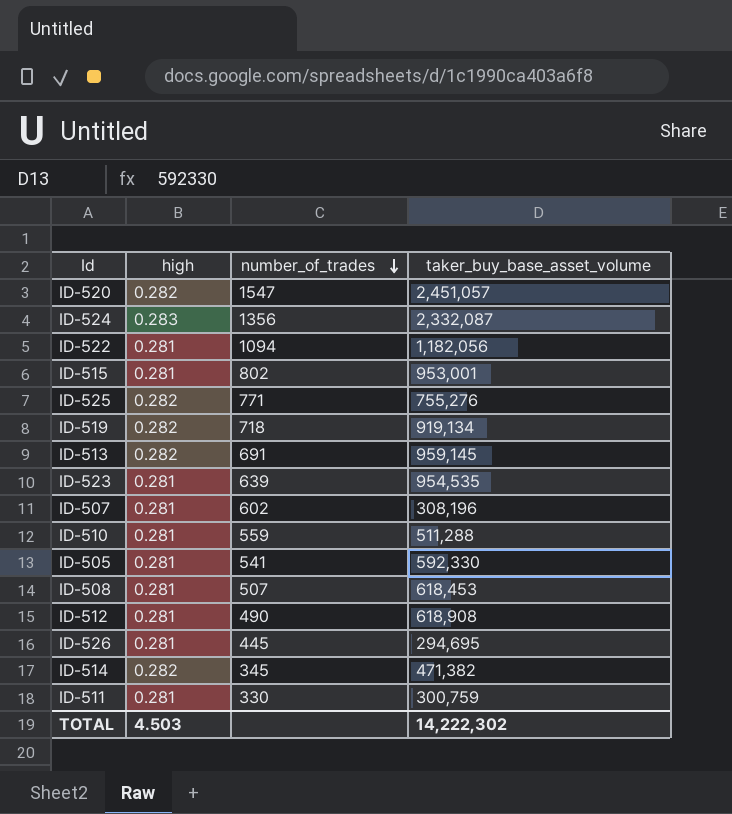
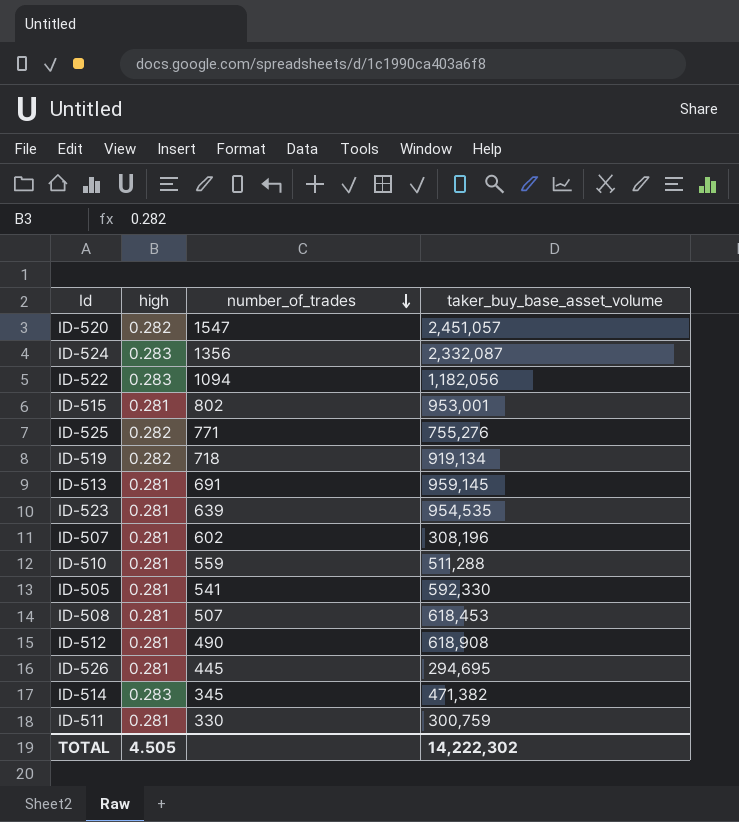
ID-522 | high: 0.281 -> 0.283
ID-513 | high: 0.282 -> 0.281
ID-514 | high: 0.282 -> 0.283
TOTAL | high: 4.503 -> 4.505

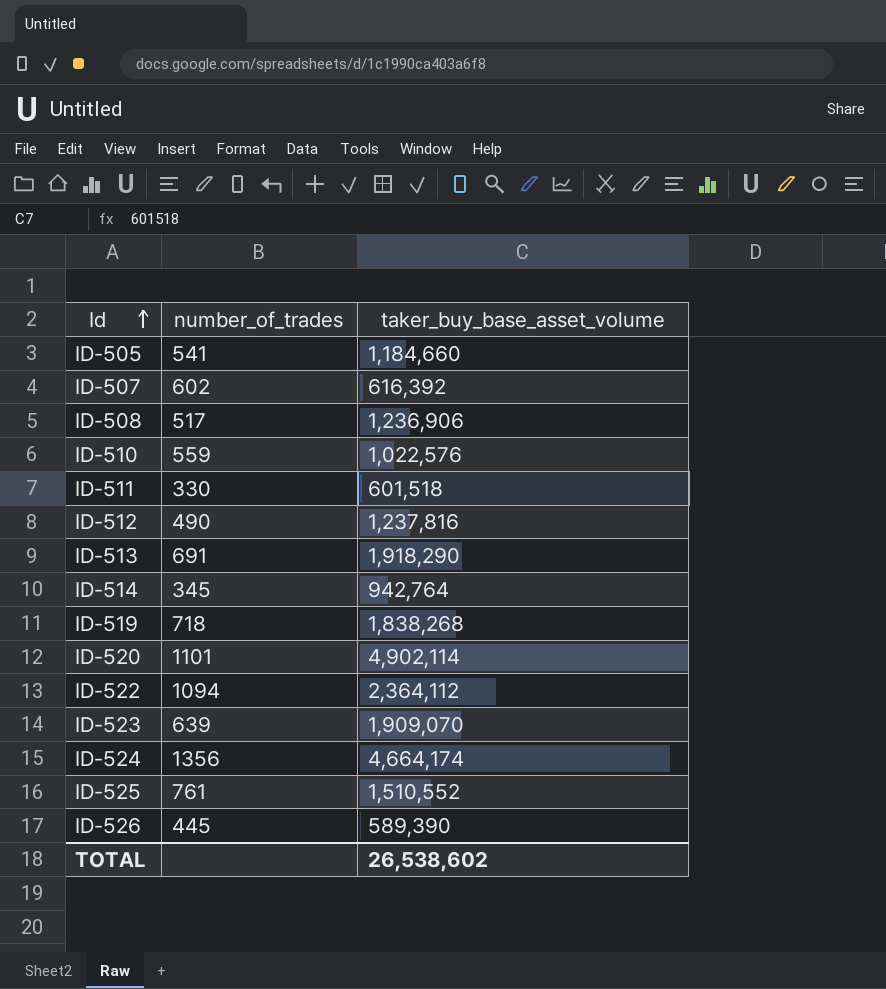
row order: number_of_trades descending -> Id ascending
column high | position: 2 -> none
row ID-515: 0.281 | 802 | 953,001 -> none
ID-505 | taker_buy_base_asset_volume: 592,330 -> 1,184,660
ID-507 | taker_buy_base_asset_volume: 308,196 -> 616,392
ID-508 | number_of_trades: 507 -> 517
ID-508 | taker_buy_base_asset_volume: 618,453 -> 1,236,906
ID-510 | taker_buy_base_asset_volume: 511,288 -> 1,022,576
ID-511 | taker_buy_base_asset_volume: 300,759 -> 601,518
ID-512 | taker_buy_base_asset_volume: 618,908 -> 1,237,816
ID-513 | taker_buy_base_asset_volume: 959,145 -> 1,918,290
ID-514 | taker_buy_base_asset_volume: 471,382 -> 942,764
ID-519 | taker_buy_base_asset_volume: 919,134 -> 1,838,268
ID-520 | number_of_trades: 1547 -> 1101
ID-520 | taker_buy_base_asset_volume: 2,451,057 -> 4,902,114
ID-522 | taker_buy_base_asset_volume: 1,182,056 -> 2,364,112
ID-523 | taker_buy_base_asset_volume: 954,535 -> 1,909,070
ID-524 | taker_buy_base_asset_volume: 2,332,087 -> 4,664,174
ID-525 | number_of_trades: 771 -> 761
ID-525 | taker_buy_base_asset_volume: 755,276 -> 1,510,552
ID-526 | taker_buy_base_asset_volume: 294,695 -> 589,390
TOTAL | taker_buy_base_asset_volume: 14,222,302 -> 26,538,602

